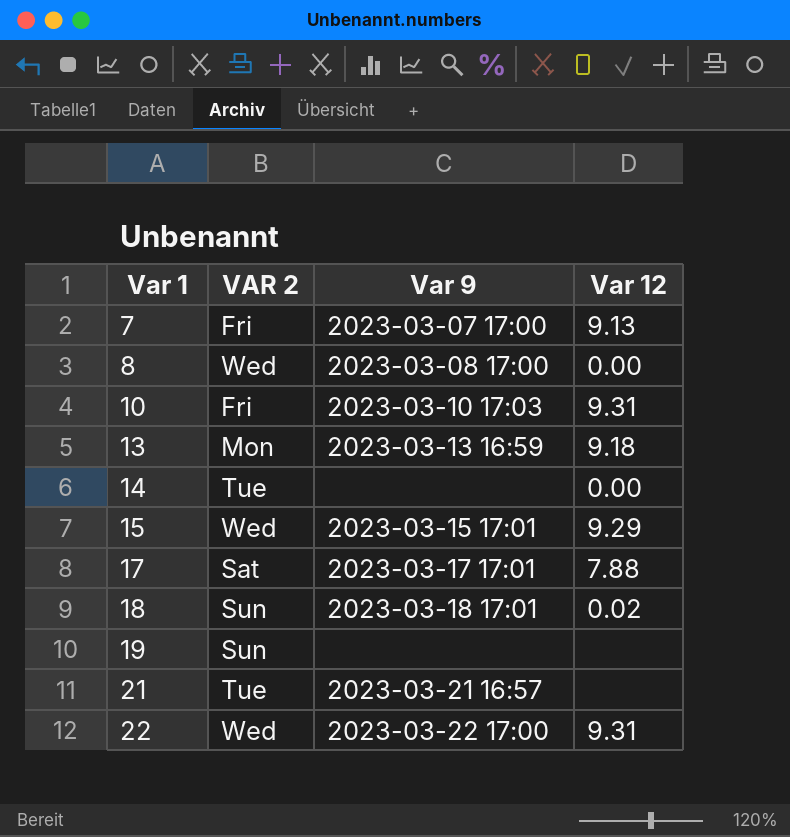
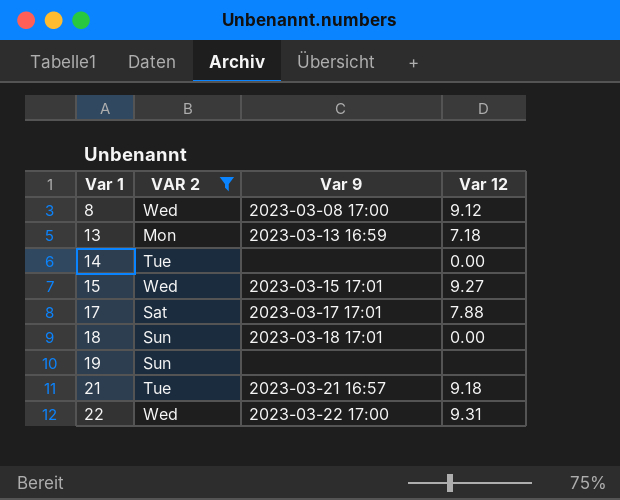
filter: none -> VAR 2 != Fri
8 | Var 12: 0.00 -> 9.12
13 | Var 12: 9.18 -> 7.18
15 | Var 12: 9.29 -> 9.27
18 | Var 12: 0.02 -> 0.00
21 | Var 12: none -> 9.18

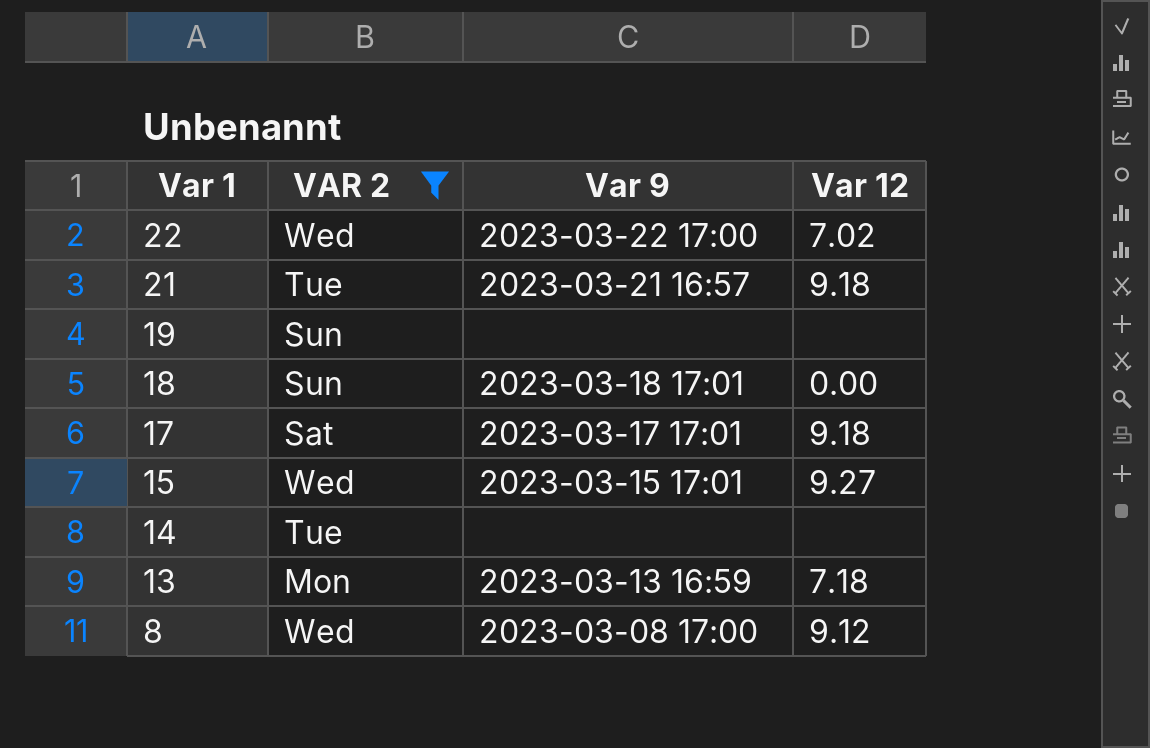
row order: Var 1 ascending -> Var 1 descending
22 | Var 12: 9.31 -> 7.02
17 | Var 12: 7.88 -> 9.18
14 | Var 12: 0.00 -> none

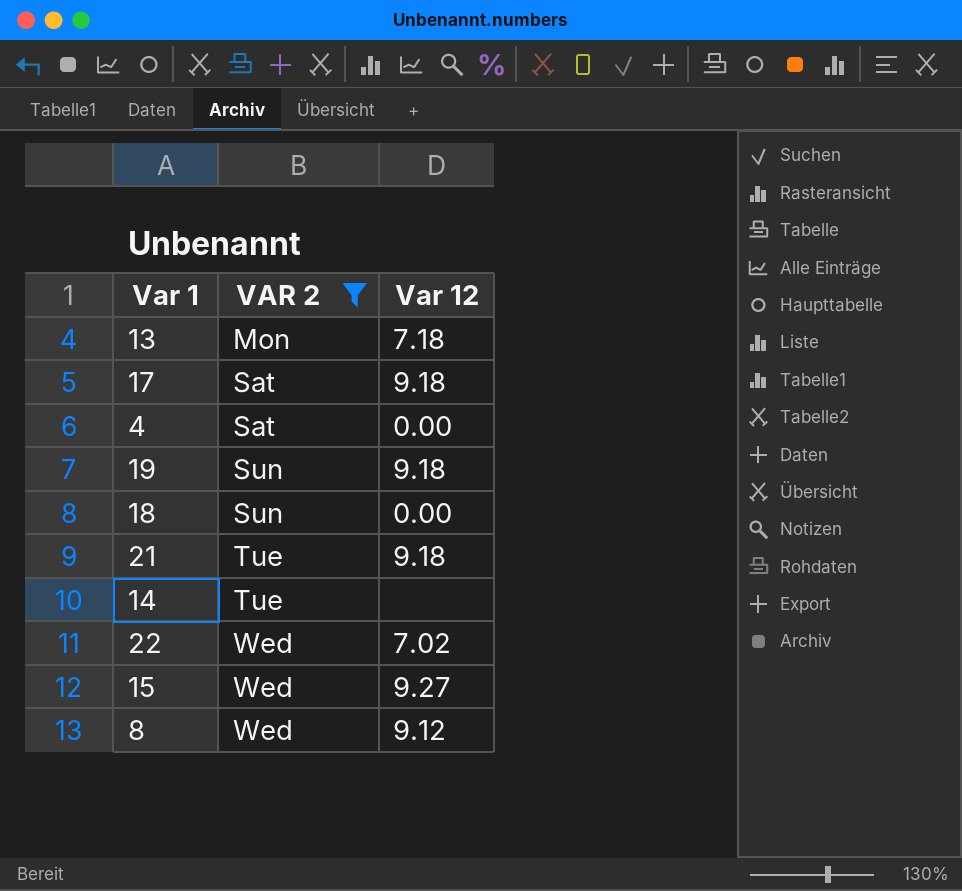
row order: Var 1 descending -> VAR 2 ascending
column Var 9 | position: 3 -> none
row 4: none -> Sat | 0.00
19 | Var 12: none -> 9.18

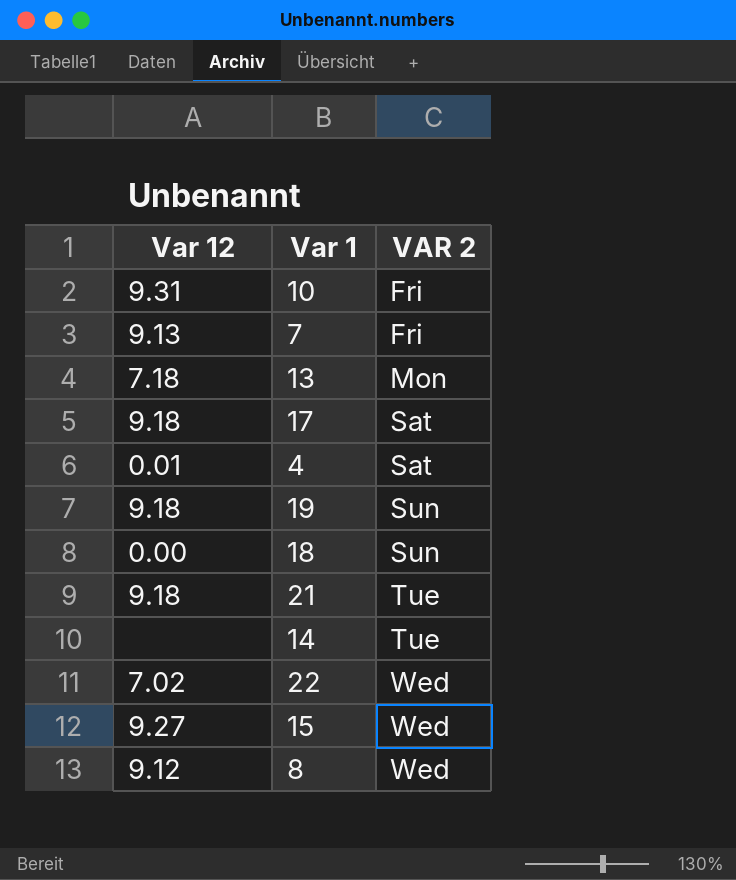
filter: VAR 2 != Fri -> none
column Var 12 | position: 3 -> 1
4 | Var 12: 0.00 -> 0.01

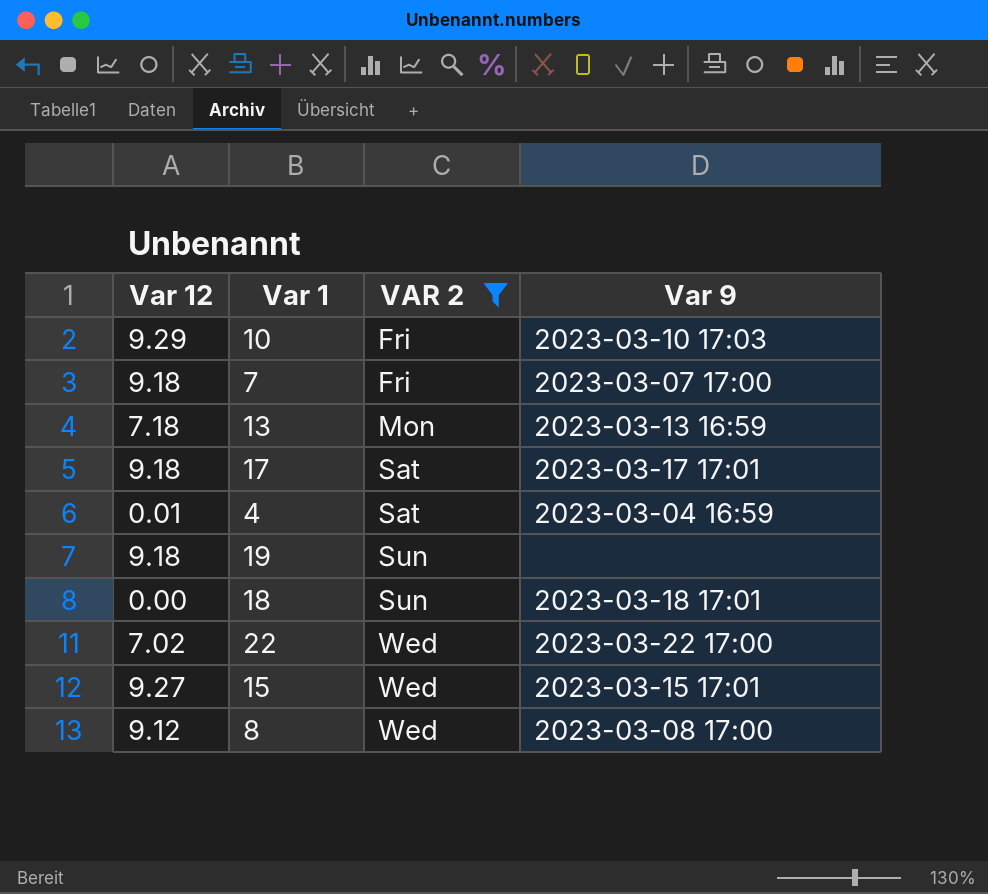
filter: none -> VAR 2 != Tue
column Var 9 | position: none -> 4
10 | Var 12: 9.31 -> 9.29
7 | Var 12: 9.13 -> 9.18

